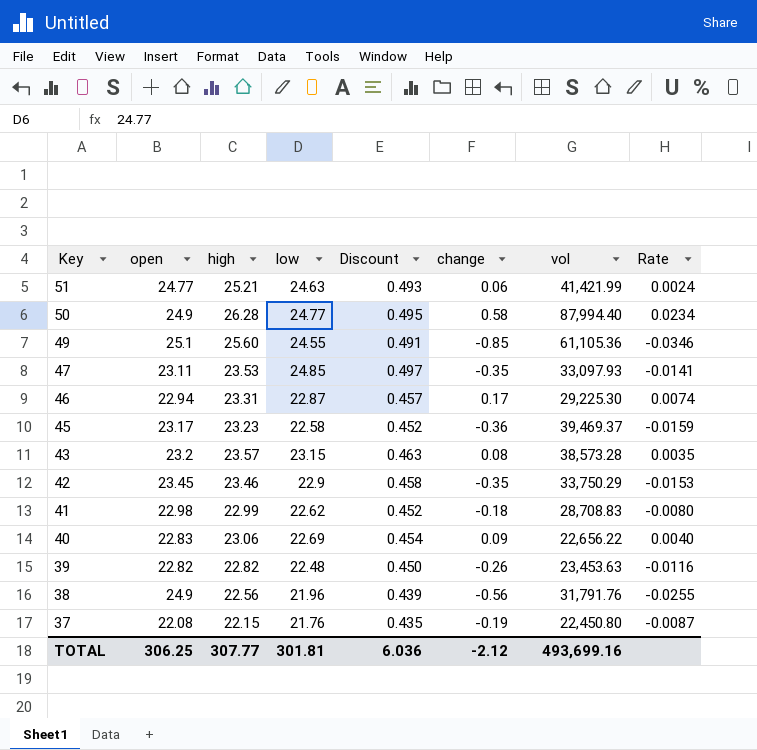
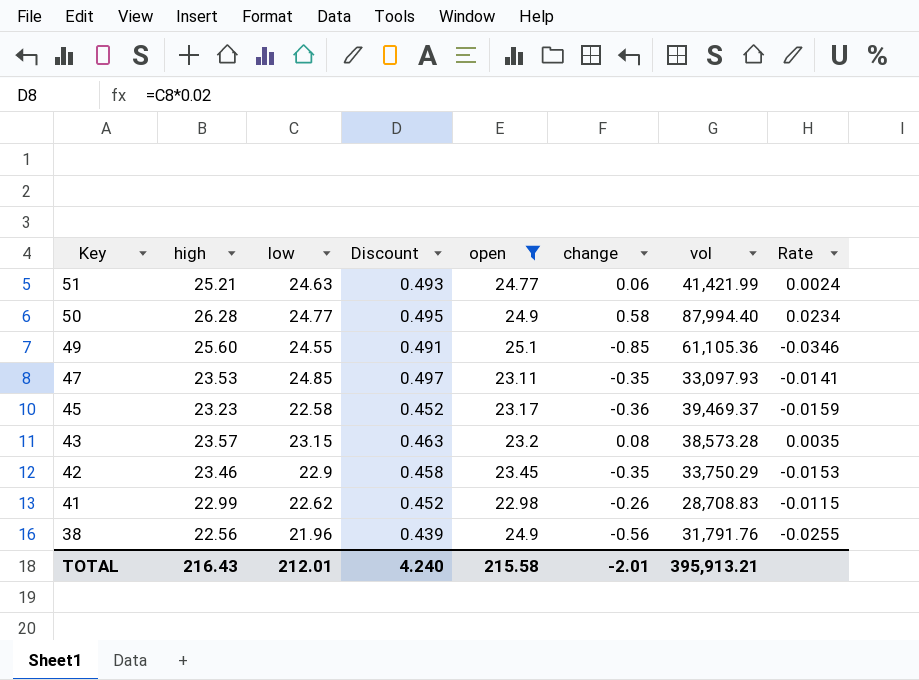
filter: none -> open >= 22.98
column open | position: 2 -> 5
41 | change: -0.18 -> -0.26
41 | Rate: -0.0080 -> -0.0115
TOTAL | high: 307.77 -> 216.43
TOTAL | low: 301.81 -> 212.01
TOTAL | Discount: 6.036 -> 4.240
TOTAL | open: 306.25 -> 215.58
TOTAL | change: -2.12 -> -2.01
TOTAL | vol: 493,699.16 -> 395,913.21

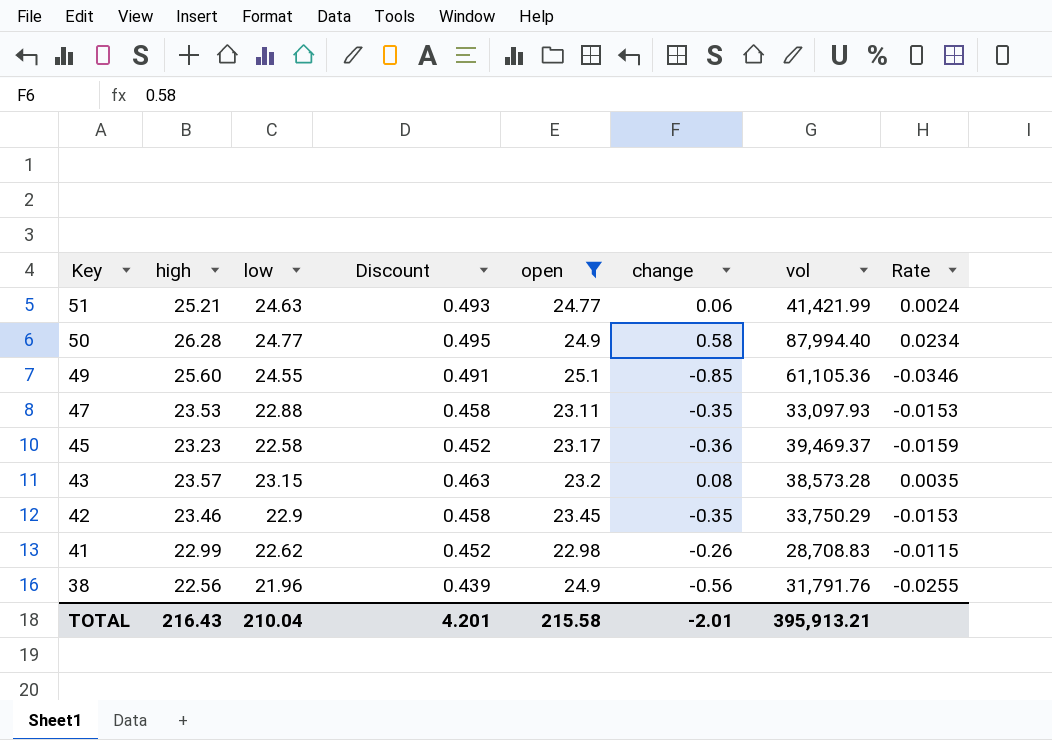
47 | low: 24.85 -> 22.88
47 | Discount: 0.497 -> 0.458
47 | Rate: -0.0141 -> -0.0153
TOTAL | low: 212.01 -> 210.04
TOTAL | Discount: 4.240 -> 4.201

